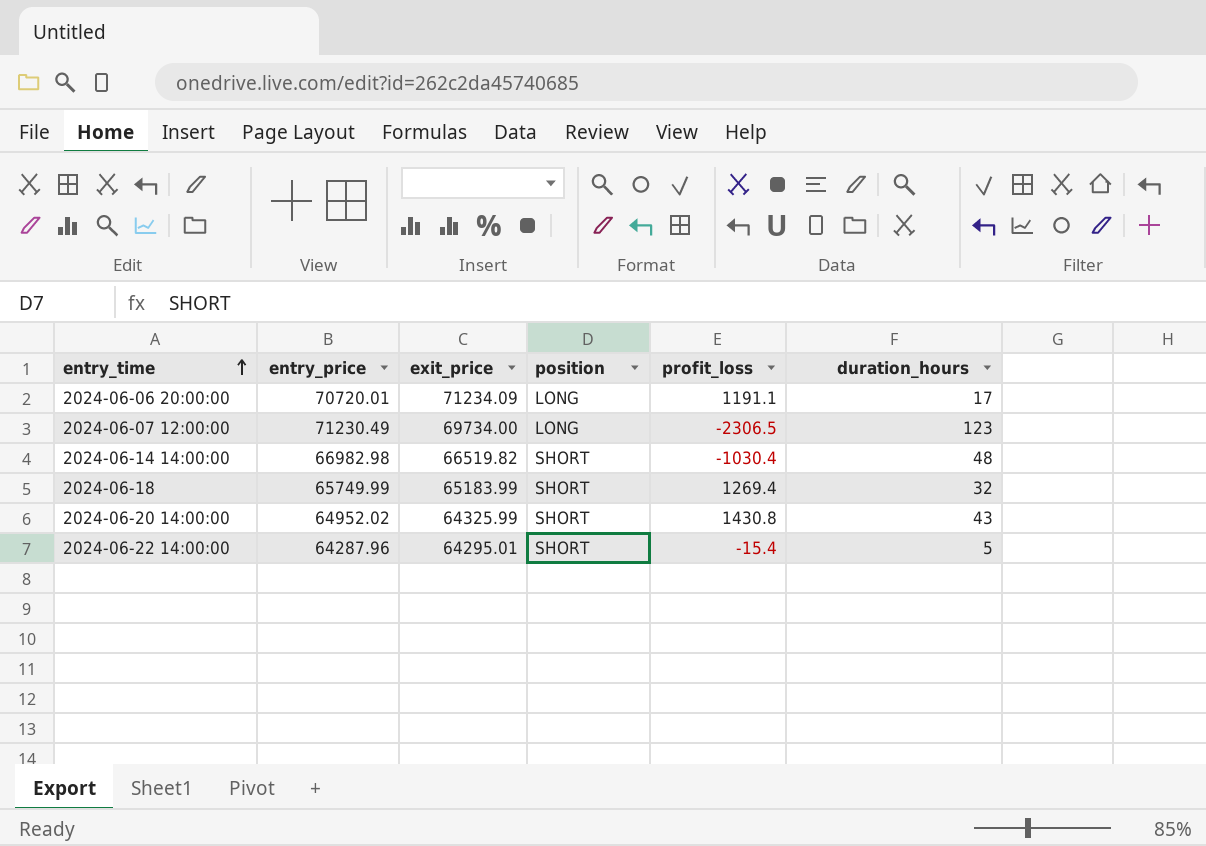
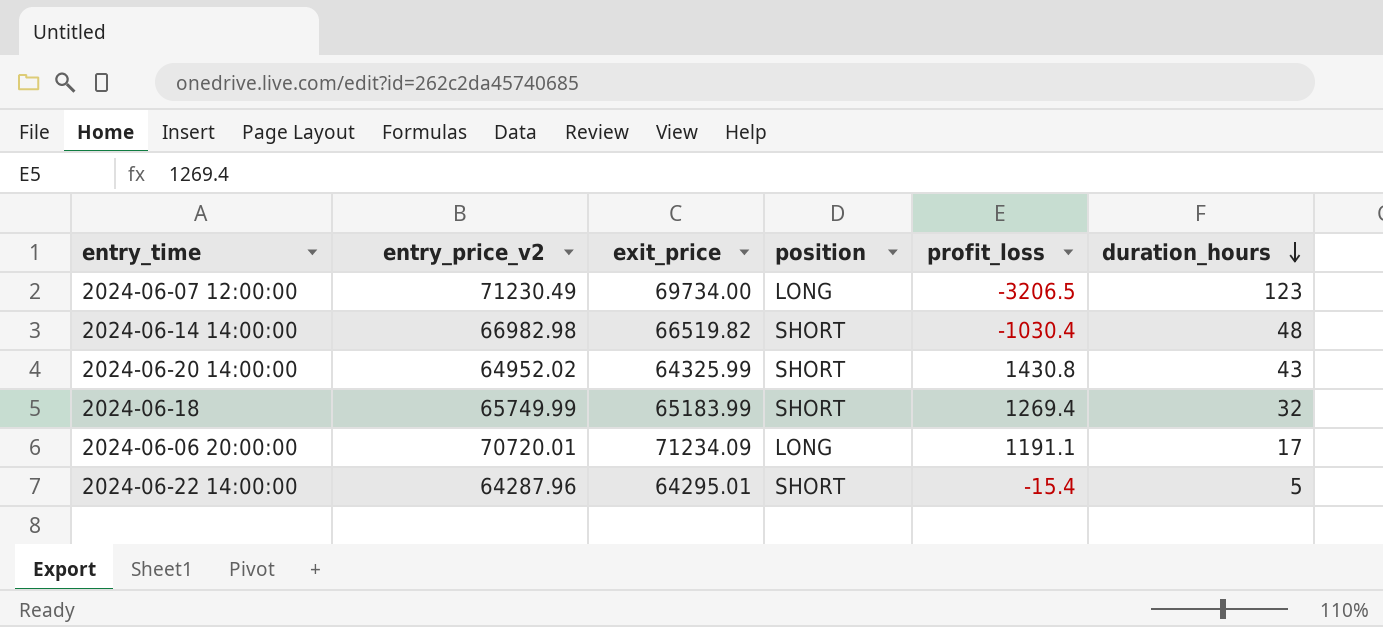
row order: entry_time ascending -> duration_hours descending
column name: entry_price -> entry_price_v2
2024-06-07 12:00:00 | profit_loss: -2306.5 -> -3206.5

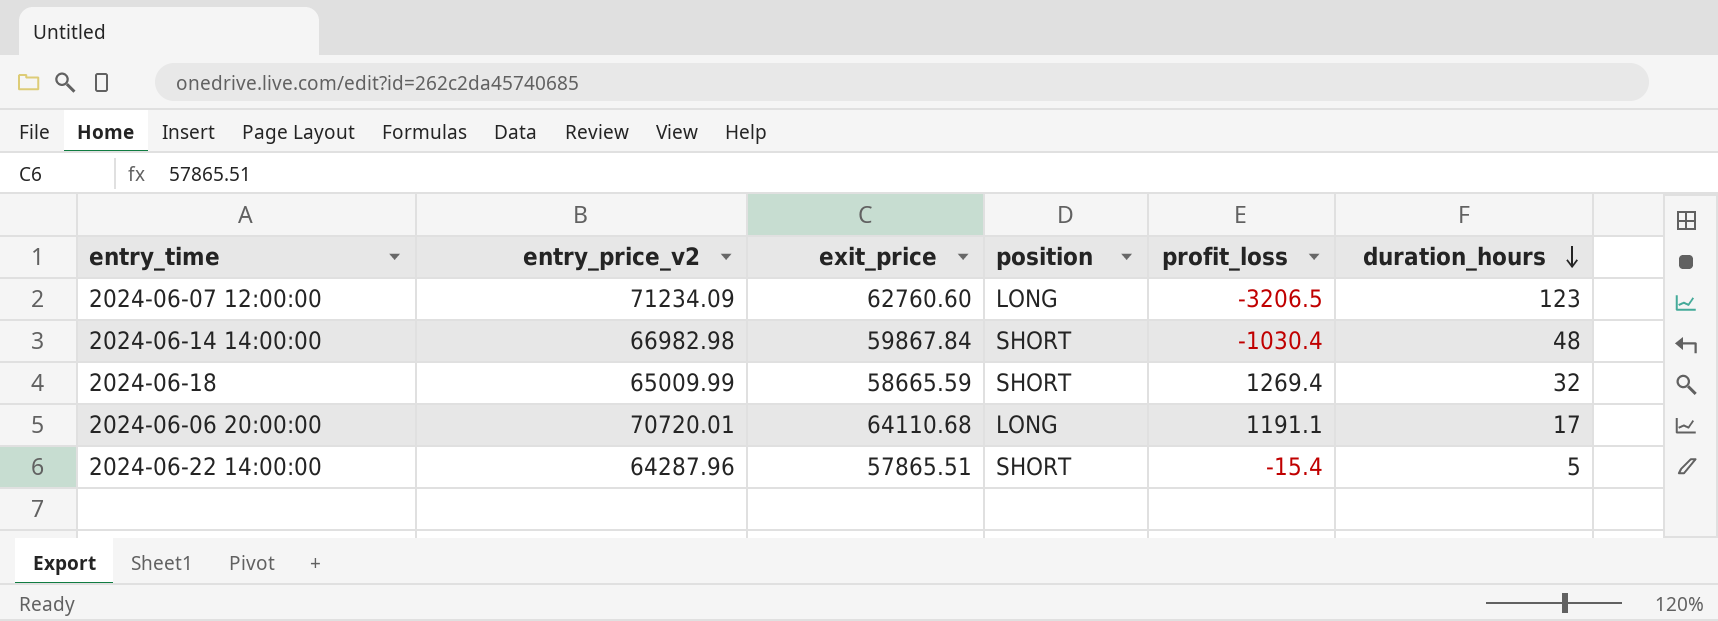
row 2024-06-20 14:00:00: 64952.02 | 64325.99 | SHORT | 1430.8 | 43 -> none
2024-06-07 12:00:00 | entry_price_v2: 71230.49 -> 71234.09
2024-06-07 12:00:00 | exit_price: 69734.00 -> 62760.60
2024-06-14 14:00:00 | exit_price: 66519.82 -> 59867.84
2024-06-18 | entry_price_v2: 65749.99 -> 65009.99
2024-06-18 | exit_price: 65183.99 -> 58665.59
2024-06-06 20:00:00 | exit_price: 71234.09 -> 64110.68
2024-06-22 14:00:00 | exit_price: 64295.01 -> 57865.51

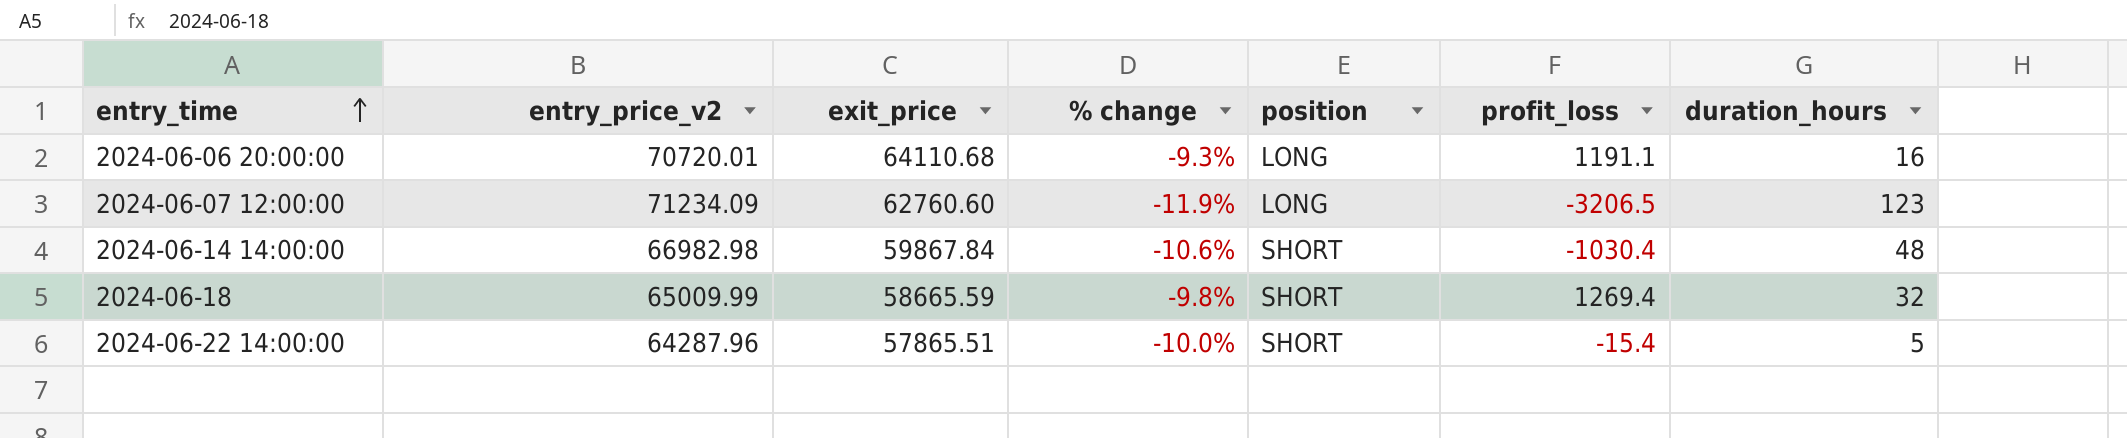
row order: duration_hours descending -> entry_time ascending
column % change | formula: none -> ([exit_price] - [entry_price_v2]) / [entry_price_v2]
2024-06-06 20:00:00 | duration_hours: 17 -> 16

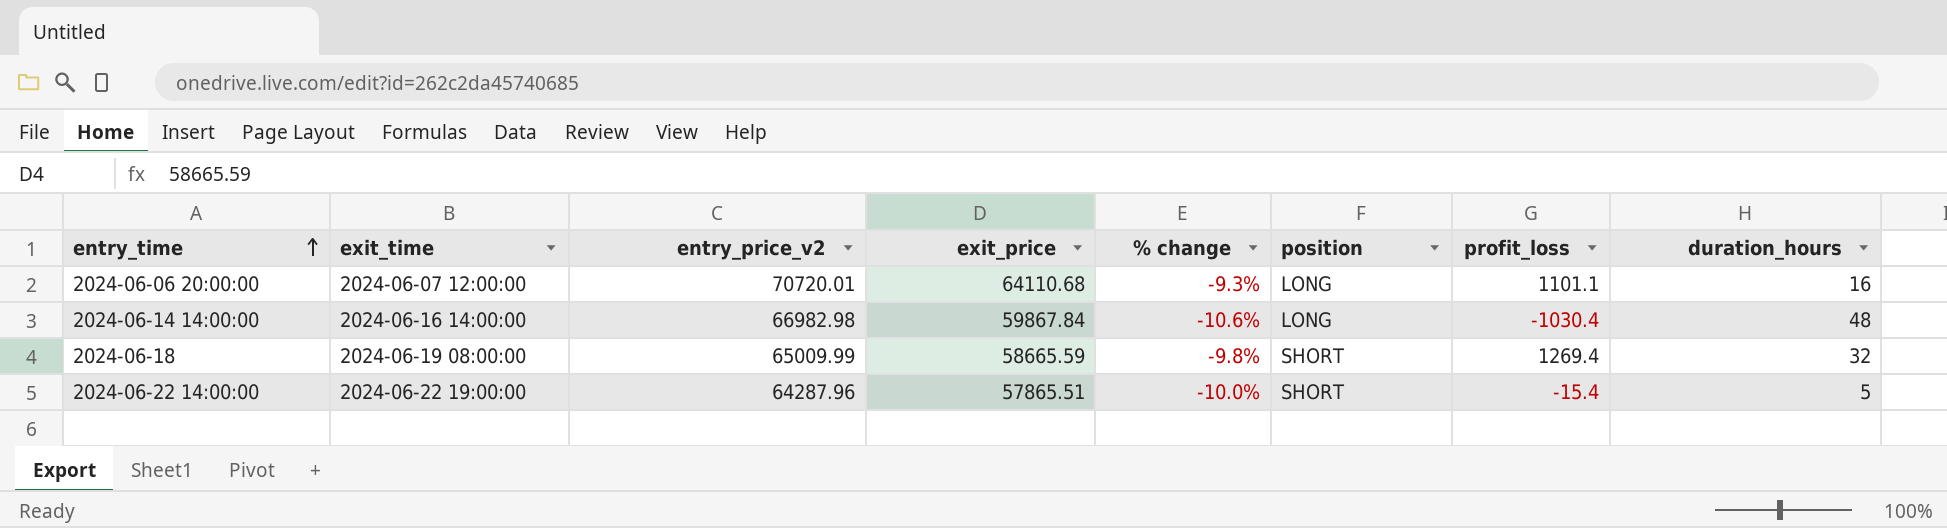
column exit_time | position: none -> 2
row 2024-06-07 12:00:00: 71234.09 | 62760.60 | -11.9% | LONG | -3206.5 | 123 -> none
2024-06-06 20:00:00 | profit_loss: 1191.1 -> 1101.1
2024-06-14 14:00:00 | position: SHORT -> LONG

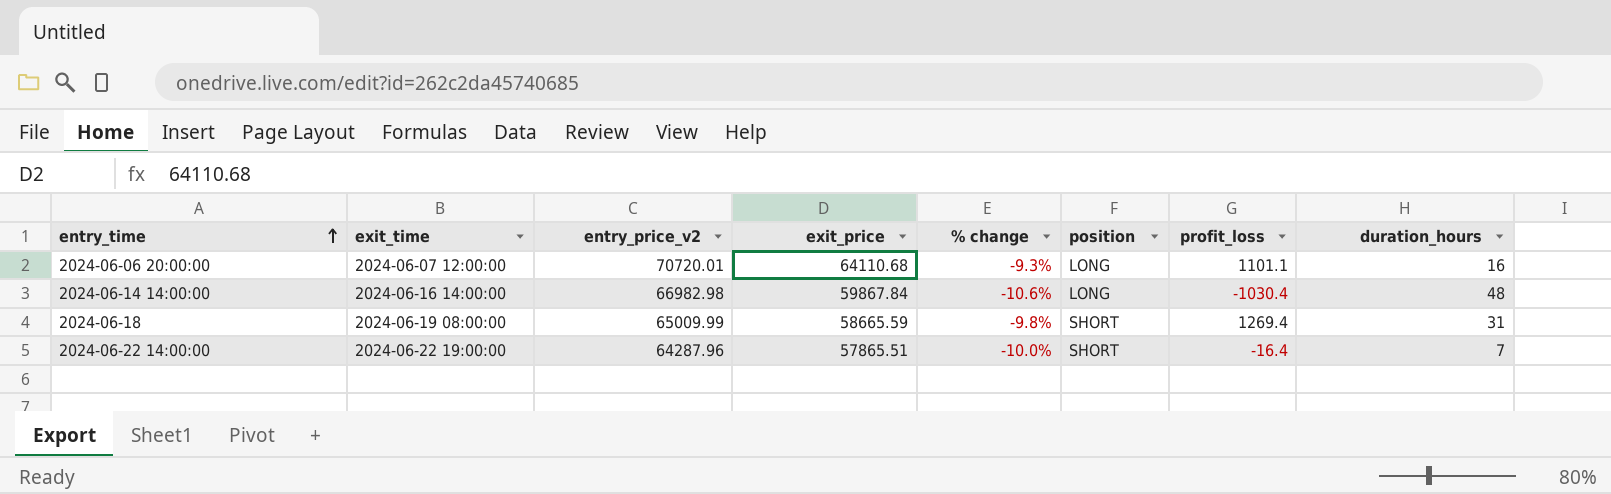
2024-06-18 | duration_hours: 32 -> 31
2024-06-22 14:00:00 | profit_loss: -15.4 -> -16.4
2024-06-22 14:00:00 | duration_hours: 5 -> 7

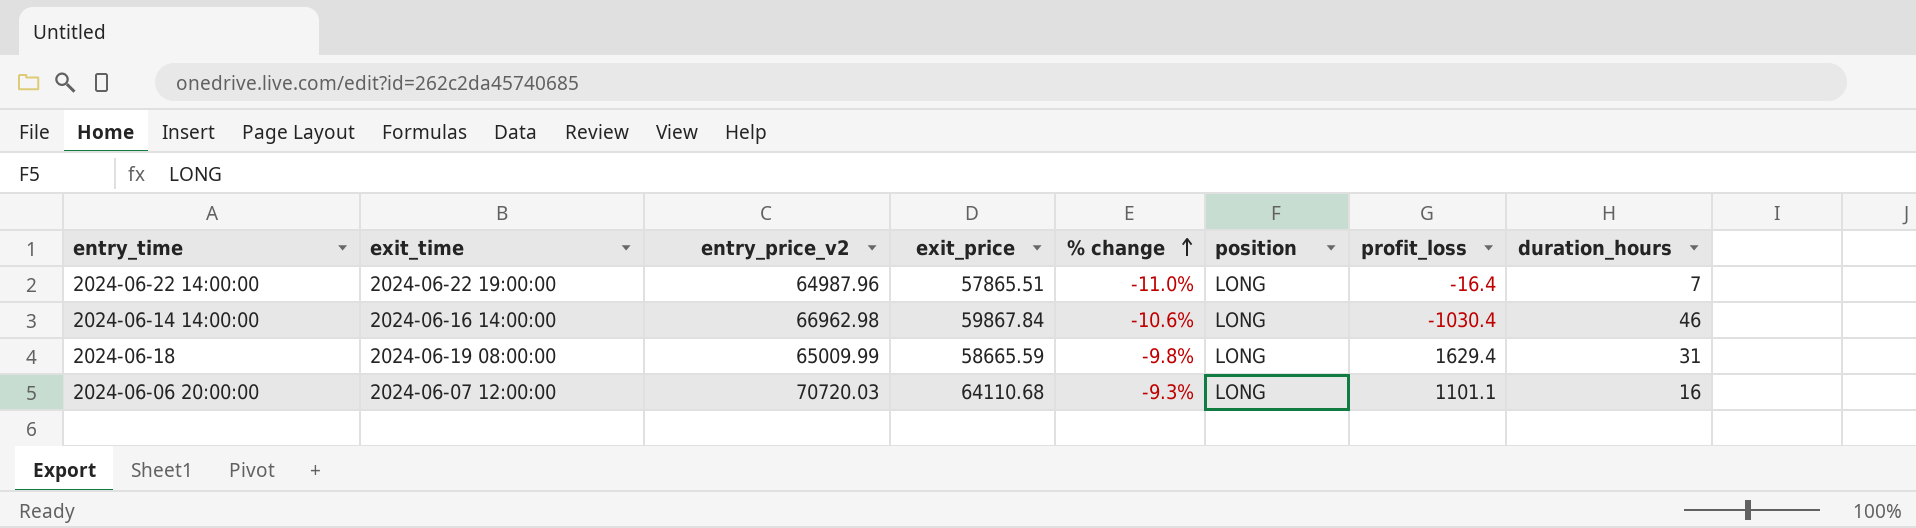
row order: entry_time ascending -> % change ascending
2024-06-22 14:00:00 | entry_price_v2: 64287.96 -> 64987.96
2024-06-22 14:00:00 | % change: -10.0% -> -11.0%
2024-06-22 14:00:00 | position: SHORT -> LONG
2024-06-14 14:00:00 | entry_price_v2: 66982.98 -> 66962.98
2024-06-14 14:00:00 | duration_hours: 48 -> 46
2024-06-18 | position: SHORT -> LONG
2024-06-18 | profit_loss: 1269.4 -> 1629.4
2024-06-06 20:00:00 | entry_price_v2: 70720.01 -> 70720.03

